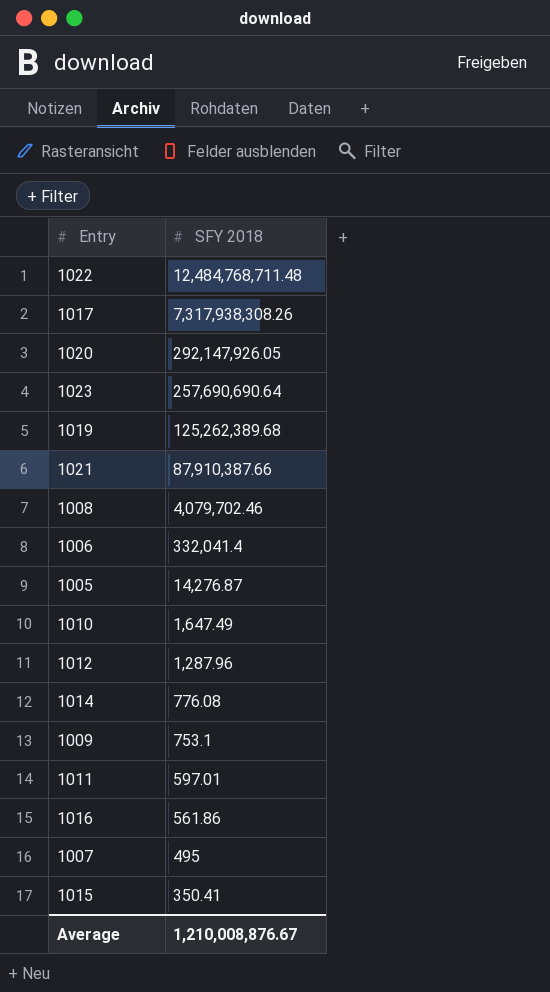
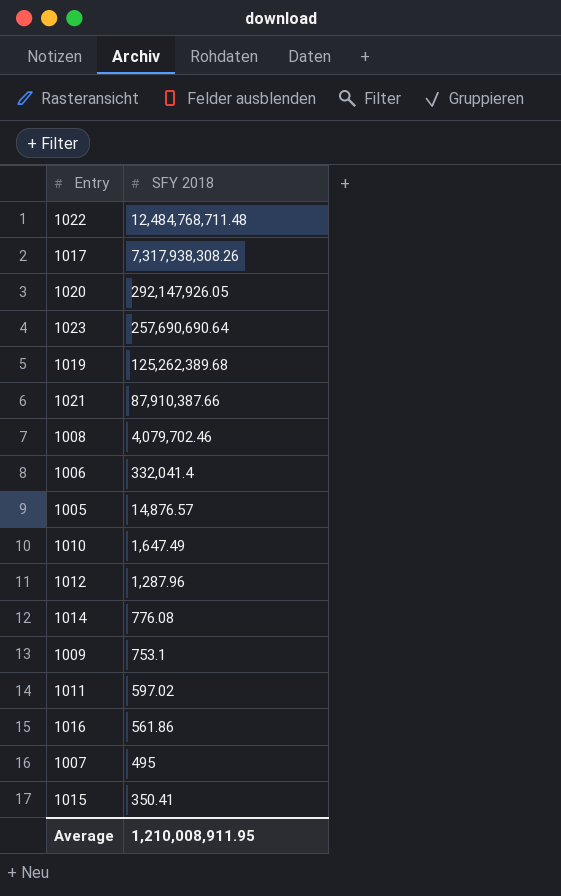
1005 | SFY 2018: 14,276.87 -> 14,876.57
1011 | SFY 2018: 597.01 -> 597.02
Average | SFY 2018: 1,210,008,876.67 -> 1,210,008,911.95

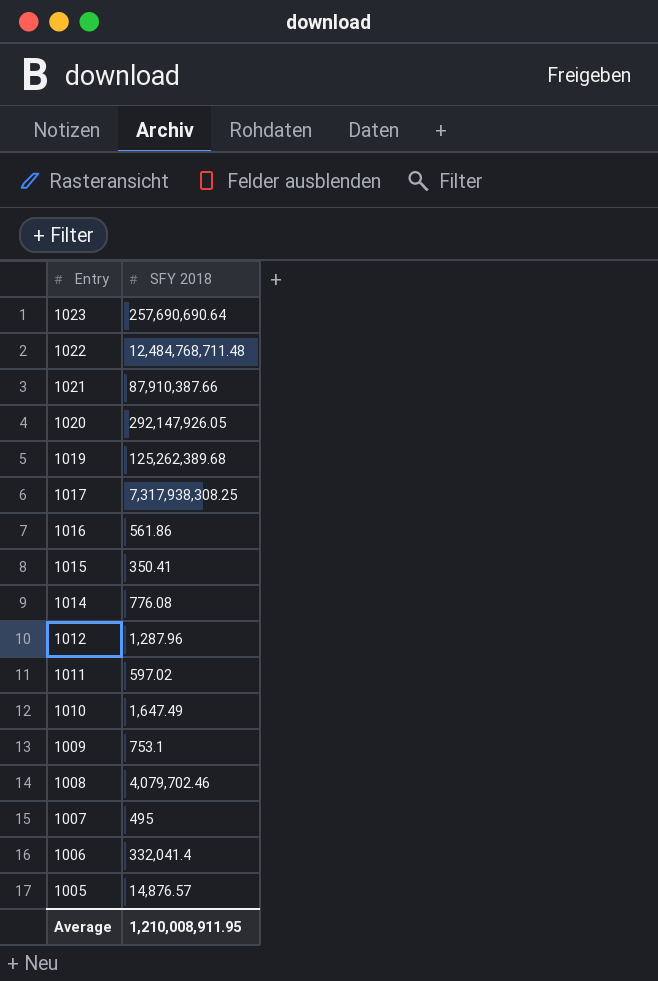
row order: SFY 2018 descending -> Entry descending
1017 | SFY 2018: 7,317,938,308.26 -> 7,317,938,308.25

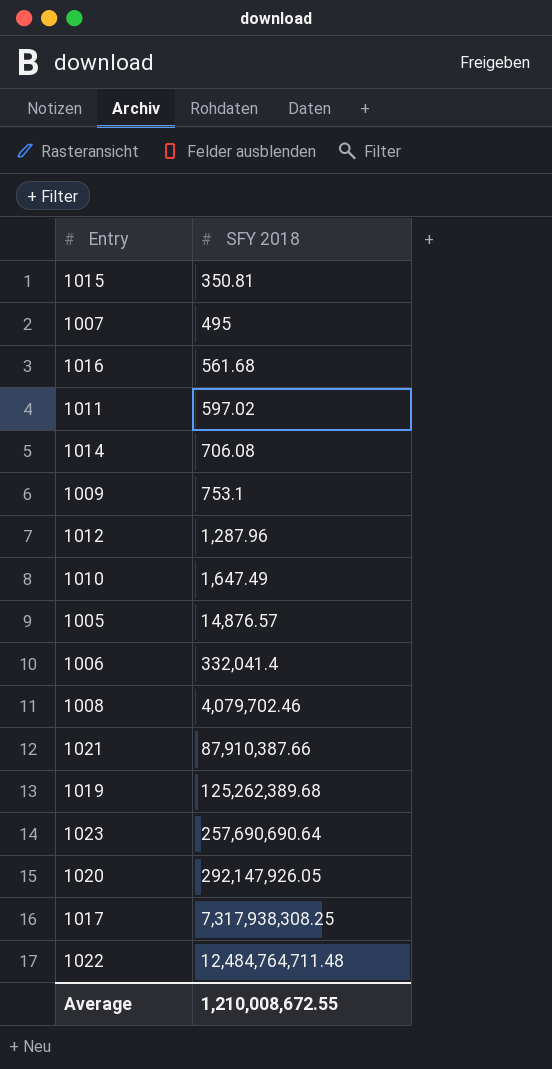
row order: Entry descending -> SFY 2018 ascending
1015 | SFY 2018: 350.41 -> 350.81
1016 | SFY 2018: 561.86 -> 561.68
1014 | SFY 2018: 776.08 -> 706.08
1022 | SFY 2018: 12,484,768,711.48 -> 12,484,764,711.48
Average | SFY 2018: 1,210,008,911.95 -> 1,210,008,672.55

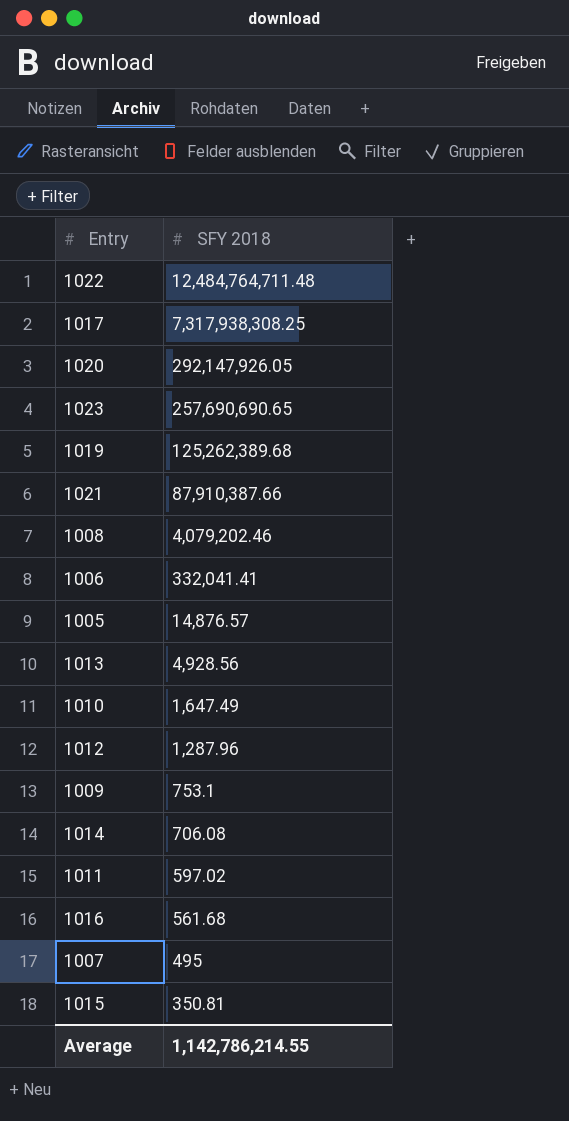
row order: SFY 2018 ascending -> SFY 2018 descending
1023 | SFY 2018: 257,690,690.64 -> 257,690,690.65
1008 | SFY 2018: 4,079,702.46 -> 4,079,202.46
1006 | SFY 2018: 332,041.4 -> 332,041.41
row 1013: none -> 4,928.56
Average | SFY 2018: 1,210,008,672.55 -> 1,142,786,214.55

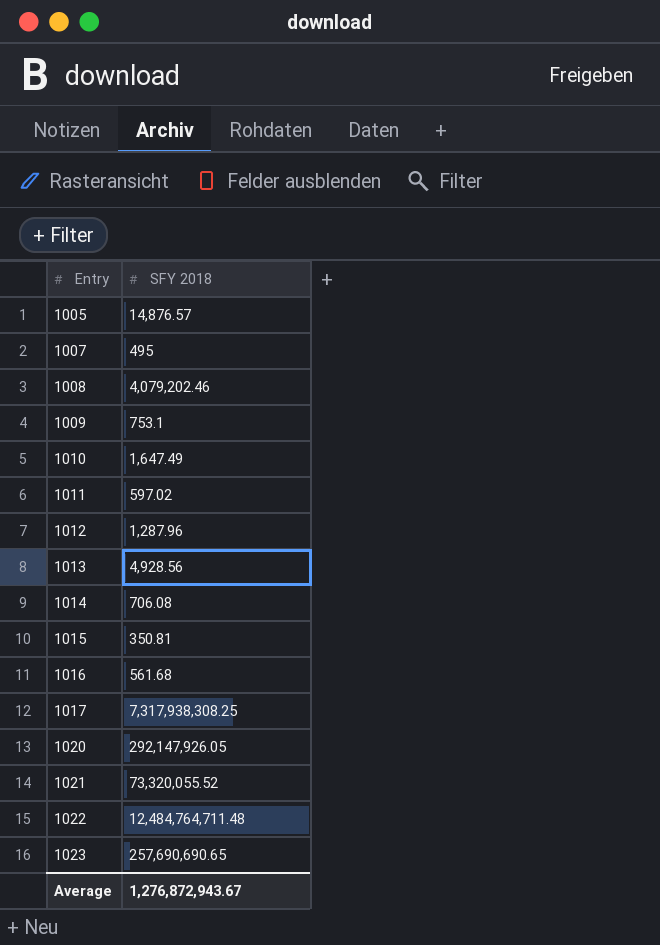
row order: SFY 2018 descending -> Entry ascending
row 1019: 125,262,389.68 -> none
row 1006: 332,041.41 -> none
1021 | SFY 2018: 87,910,387.66 -> 73,320,055.52
Average | SFY 2018: 1,142,786,214.55 -> 1,276,872,943.67

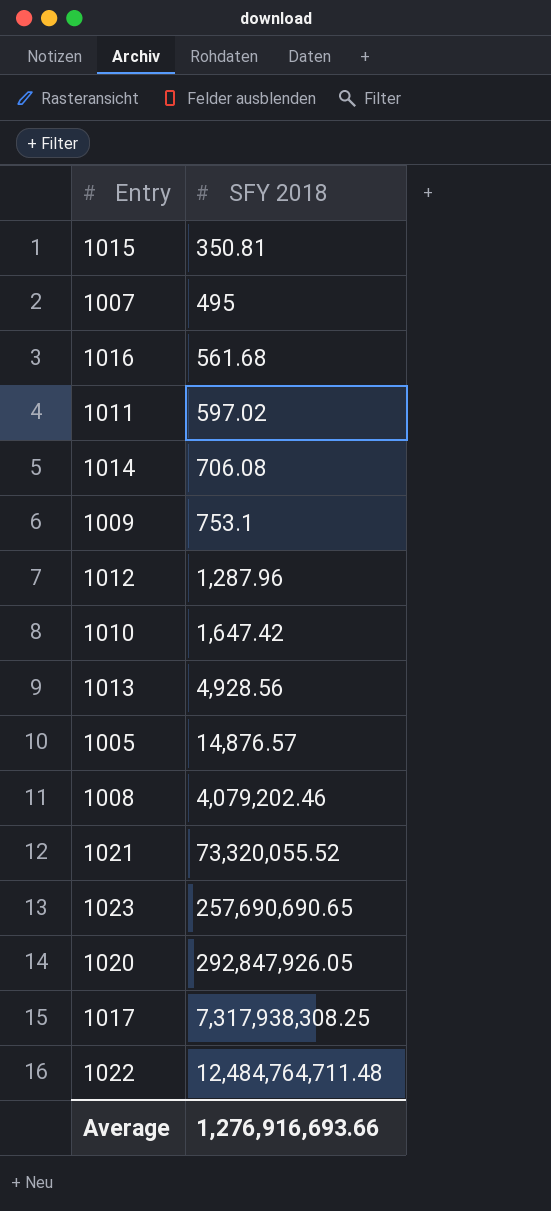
row order: Entry ascending -> SFY 2018 ascending
1010 | SFY 2018: 1,647.49 -> 1,647.42
1020 | SFY 2018: 292,147,926.05 -> 292,847,926.05
Average | SFY 2018: 1,276,872,943.67 -> 1,276,916,693.66

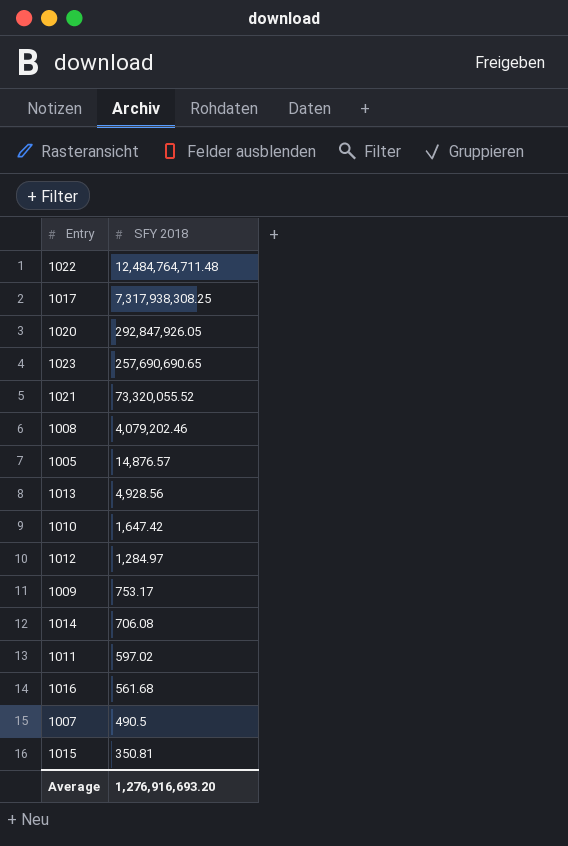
row order: SFY 2018 ascending -> SFY 2018 descending
1012 | SFY 2018: 1,287.96 -> 1,284.97
1009 | SFY 2018: 753.1 -> 753.17
1007 | SFY 2018: 495 -> 490.5
Average | SFY 2018: 1,276,916,693.66 -> 1,276,916,693.20

